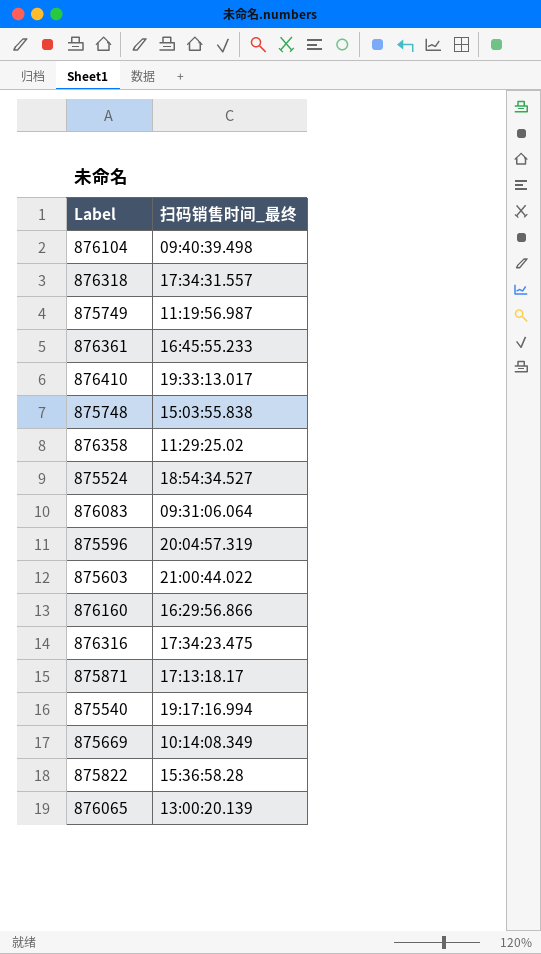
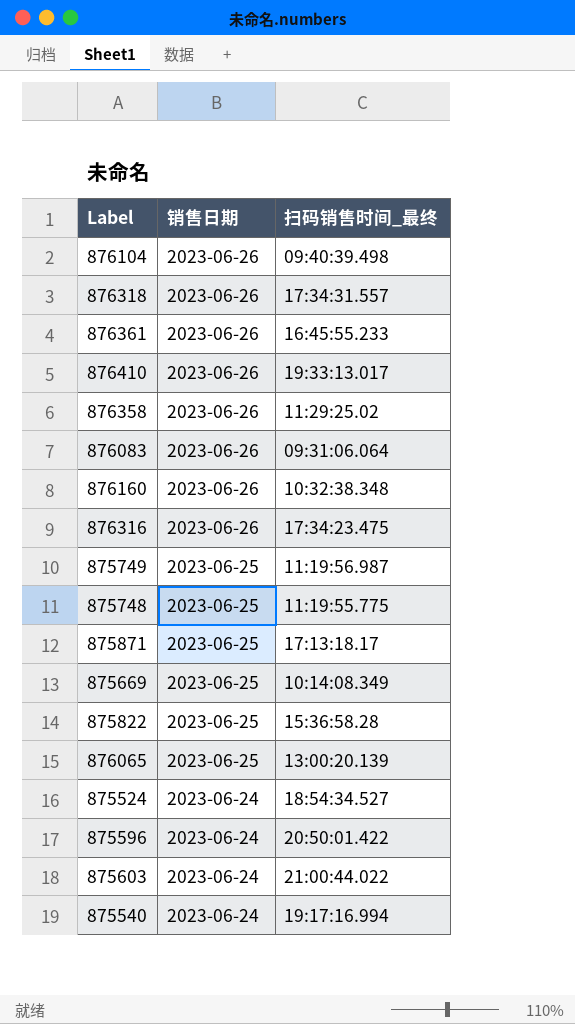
row order: none -> 销售日期 descending
column 销售日期 | position: none -> 2
876160 | 扫码销售时间_最终: 16:29:56.866 -> 10:32:38.348
875748 | 扫码销售时间_最终: 15:03:55.838 -> 11:19:55.775
875596 | 扫码销售时间_最终: 20:04:57.319 -> 20:50:01.422

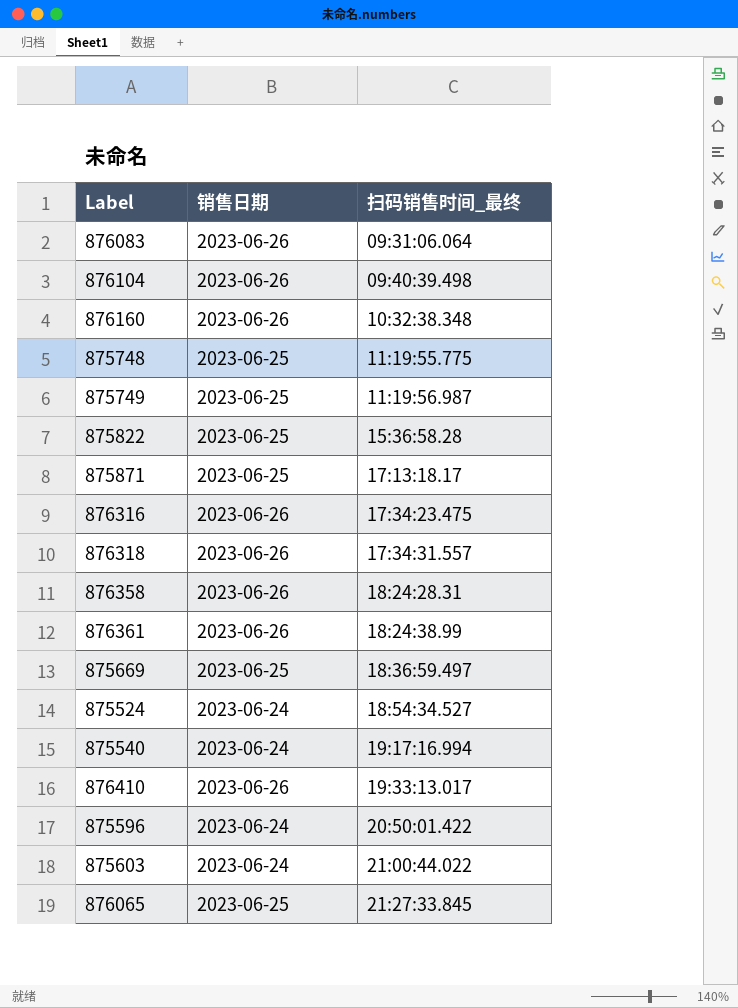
row order: 销售日期 descending -> 扫码销售时间_最终 ascending
876358 | 扫码销售时间_最终: 11:29:25.02 -> 18:24:28.31
876361 | 扫码销售时间_最终: 16:45:55.233 -> 18:24:38.99
875669 | 扫码销售时间_最终: 10:14:08.349 -> 18:36:59.497
876065 | 扫码销售时间_最终: 13:00:20.139 -> 21:27:33.845

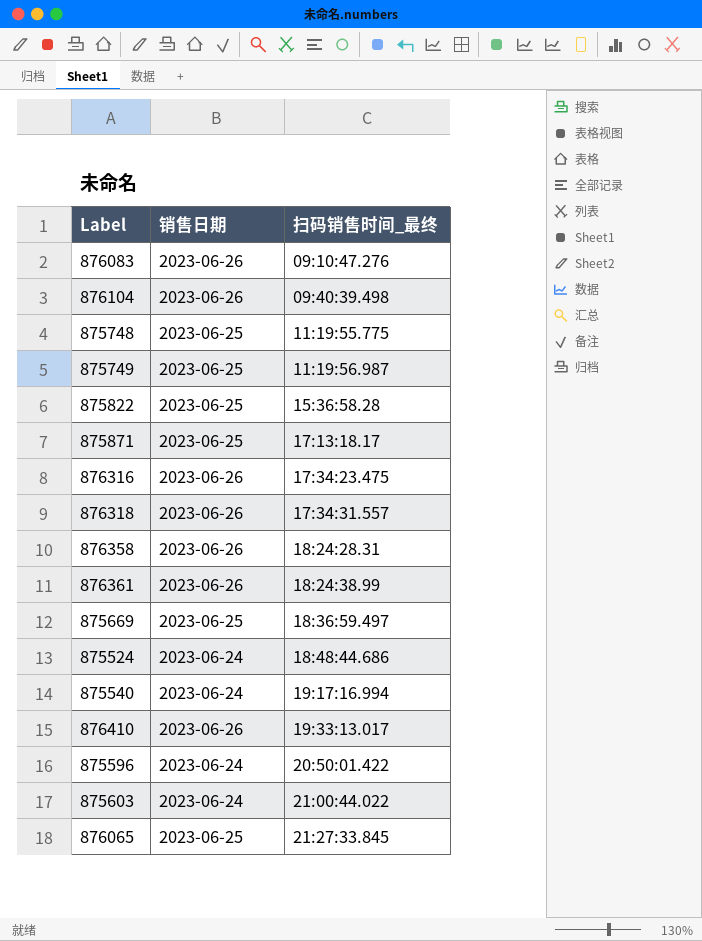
row 876160: 2023-06-26 | 10:32:38.348 -> none
876083 | 扫码销售时间_最终: 09:31:06.064 -> 09:10:47.276
875524 | 扫码销售时间_最终: 18:54:34.527 -> 18:48:44.686

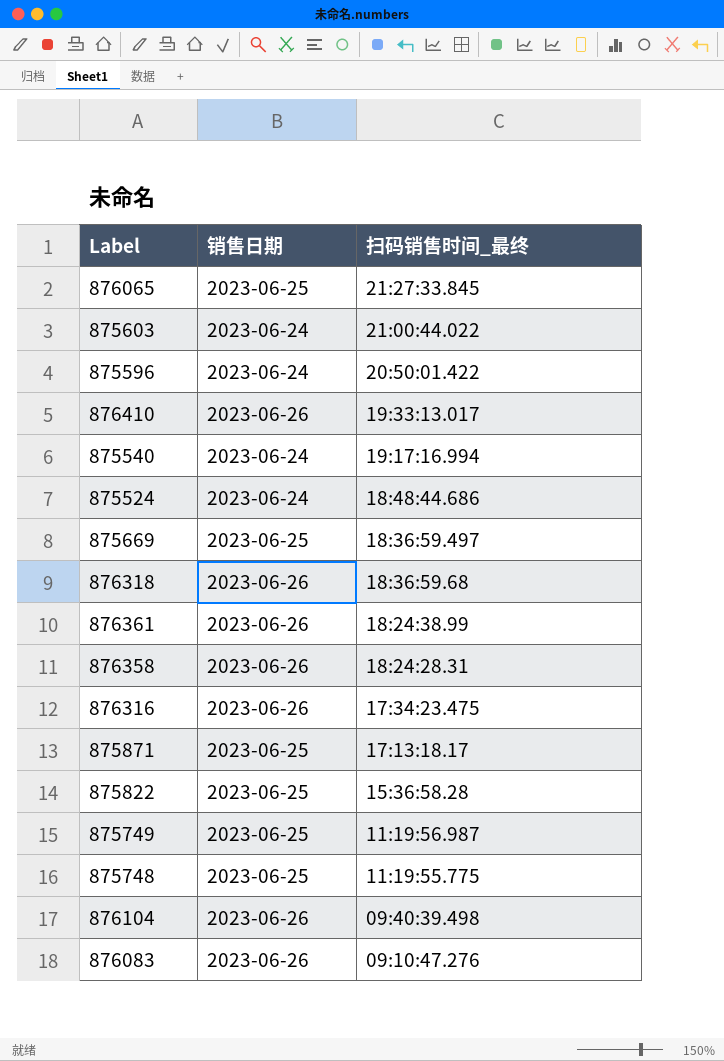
row order: 扫码销售时间_最终 ascending -> 扫码销售时间_最终 descending
876318 | 扫码销售时间_最终: 17:34:31.557 -> 18:36:59.68

